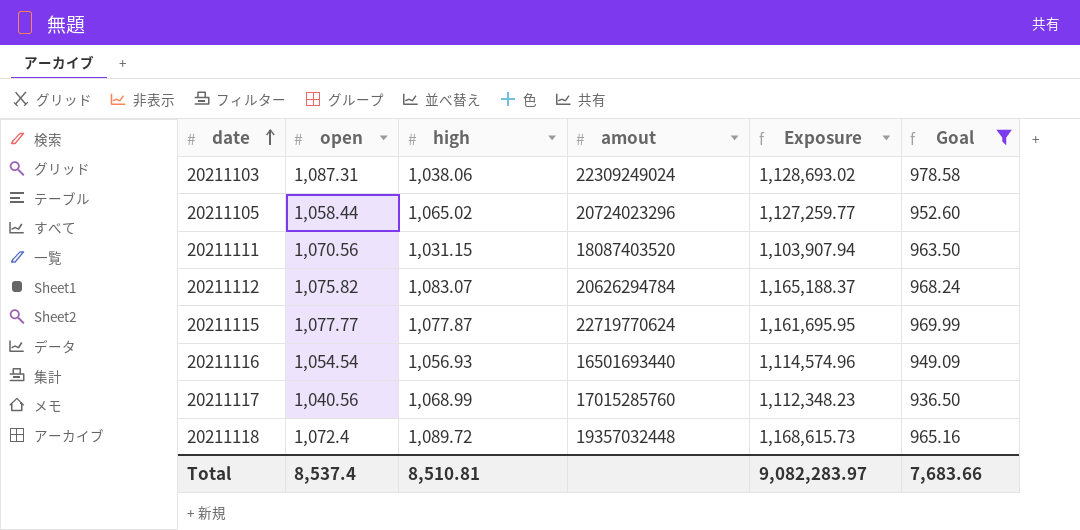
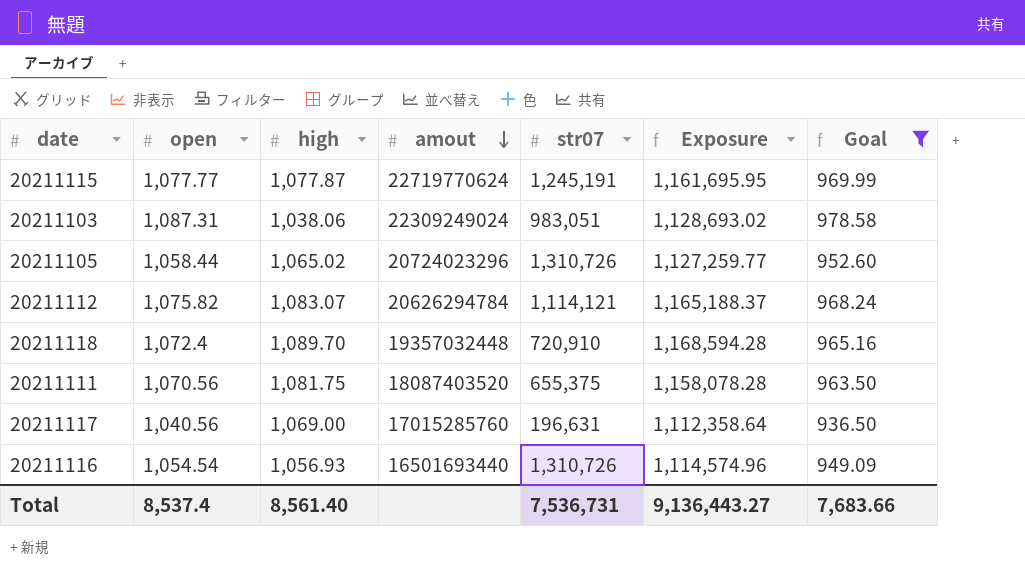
row order: date ascending -> amout descending
column str07 | position: none -> 5
20211118 | high: 1,089.72 -> 1,089.70
20211118 | Exposure: 1,168,615.73 -> 1,168,594.28
20211111 | high: 1,031.15 -> 1,081.75
20211111 | Exposure: 1,103,907.94 -> 1,158,078.28
20211117 | high: 1,068.99 -> 1,069.00
20211117 | Exposure: 1,112,348.23 -> 1,112,358.64
Total | high: 8,510.81 -> 8,561.40
Total | Exposure: 9,082,283.97 -> 9,136,443.27

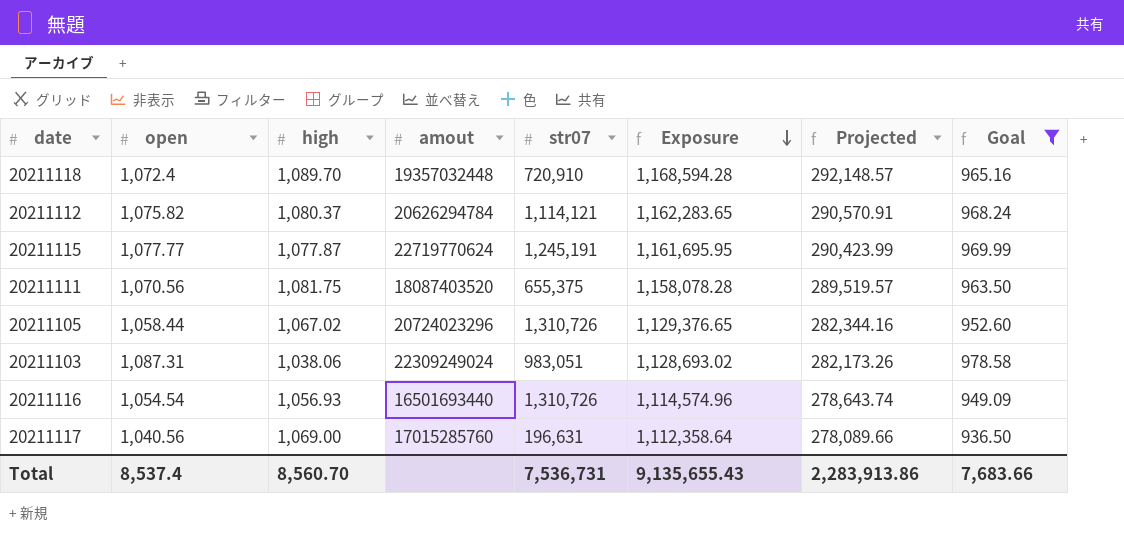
row order: amout descending -> Exposure descending
column Projected | formula: none -> [Exposure] * 0.25
20211112 | high: 1,083.07 -> 1,080.37
20211112 | Exposure: 1,165,188.37 -> 1,162,283.65
20211105 | high: 1,065.02 -> 1,067.02
20211105 | Exposure: 1,127,259.77 -> 1,129,376.65
Total | high: 8,561.40 -> 8,560.70
Total | Exposure: 9,136,443.27 -> 9,135,655.43

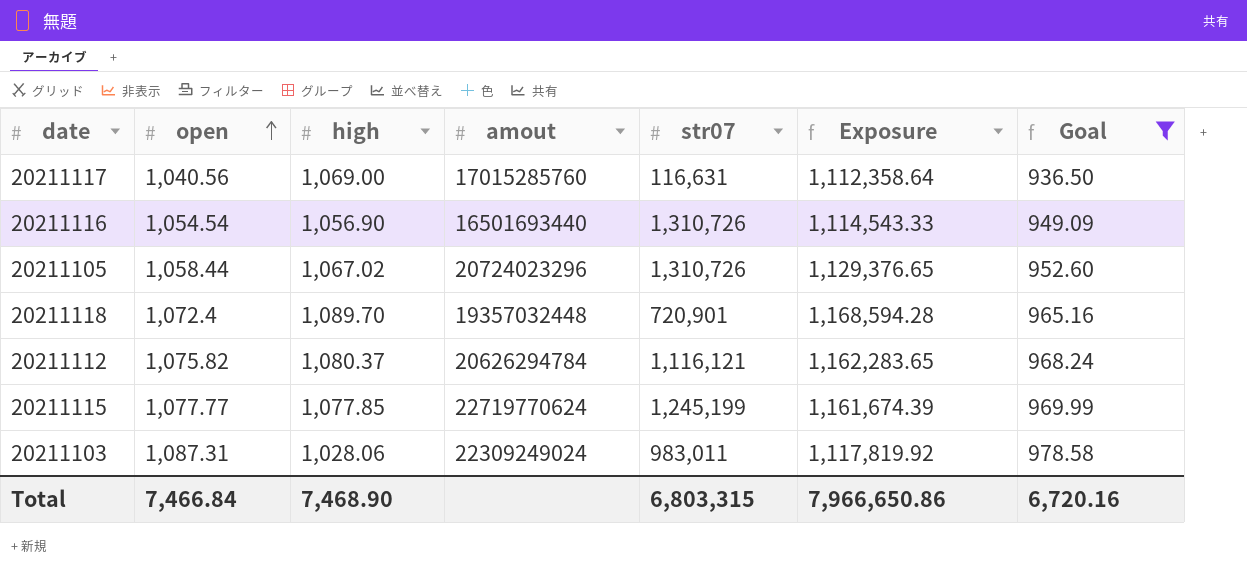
row order: Exposure descending -> open ascending
column Projected | formula: [Exposure] * 0.25 -> none
row 20211111: 1,070.56 | 1,081.75 | 18087403520 | 655,375 | 1,158,078.28 | 289,519.57 | 963.50 -> none
20211117 | str07: 196,631 -> 116,631
20211116 | high: 1,056.93 -> 1,056.90
20211116 | Exposure: 1,114,574.96 -> 1,114,543.33
20211118 | str07: 720,910 -> 720,901
20211112 | str07: 1,114,121 -> 1,116,121
20211115 | high: 1,077.87 -> 1,077.85
20211115 | str07: 1,245,191 -> 1,245,199
20211115 | Exposure: 1,161,695.95 -> 1,161,674.39
20211103 | high: 1,038.06 -> 1,028.06
20211103 | str07: 983,051 -> 983,011
20211103 | Exposure: 1,128,693.02 -> 1,117,819.92
Total | open: 8,537.4 -> 7,466.84
Total | high: 8,560.70 -> 7,468.90
Total | str07: 7,536,731 -> 6,803,315
Total | Exposure: 9,135,655.43 -> 7,966,650.86
Total | Goal: 7,683.66 -> 6,720.16

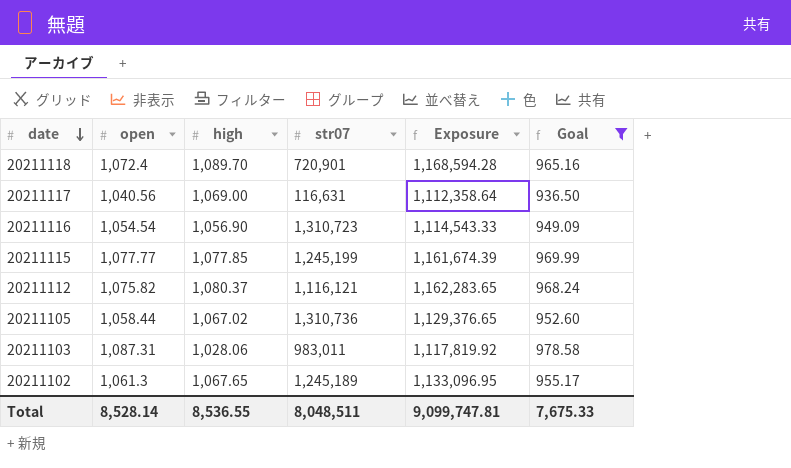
row order: open ascending -> date descending
column amout | position: 4 -> none
20211116 | str07: 1,310,726 -> 1,310,723
20211105 | str07: 1,310,726 -> 1,310,736
row 20211102: none -> 1,061.3 | 1,067.65 | 1,245,189 | 1,133,096.95 | 955.17
Total | open: 7,466.84 -> 8,528.14
Total | high: 7,468.90 -> 8,536.55
Total | str07: 6,803,315 -> 8,048,511
Total | Exposure: 7,966,650.86 -> 9,099,747.81
Total | Goal: 6,720.16 -> 7,675.33

